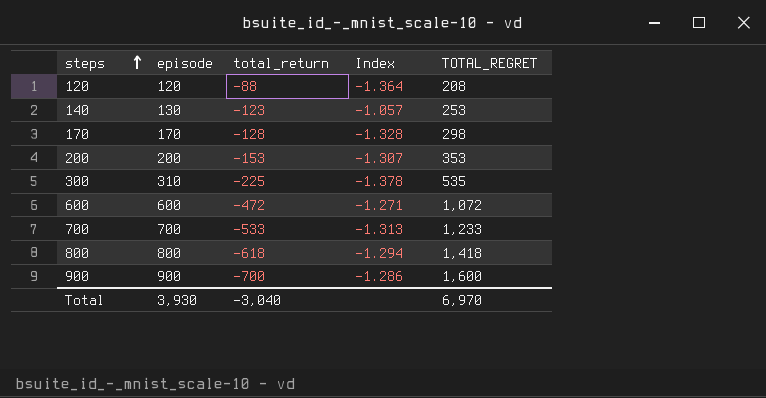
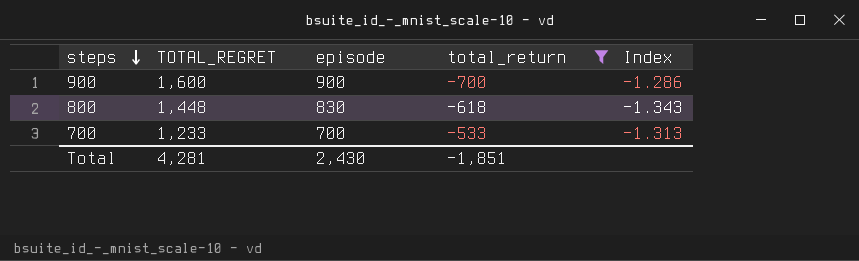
filter: none -> total_return <= -533
row order: steps ascending -> steps descending
column TOTAL_REGRET | position: 5 -> 2
800 | TOTAL_REGRET: 1,418 -> 1,448
800 | episode: 800 -> 830
800 | Index: -1.294 -> -1.343
Total | TOTAL_REGRET: 6,970 -> 4,281
Total | episode: 3,930 -> 2,430
Total | total_return: -3,040 -> -1,851

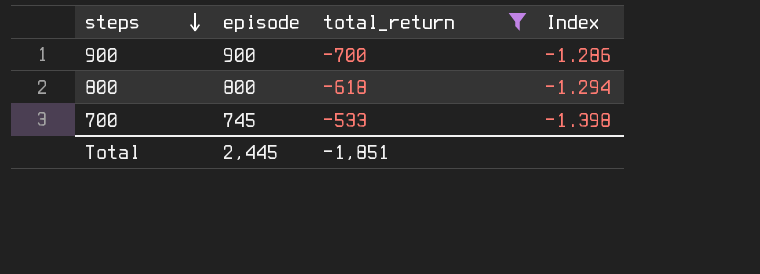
column TOTAL_REGRET | formula: [episode] - [total_return] -> none
800 | episode: 830 -> 800
800 | Index: -1.343 -> -1.294
700 | episode: 700 -> 745
700 | Index: -1.313 -> -1.398
Total | episode: 2,430 -> 2,445

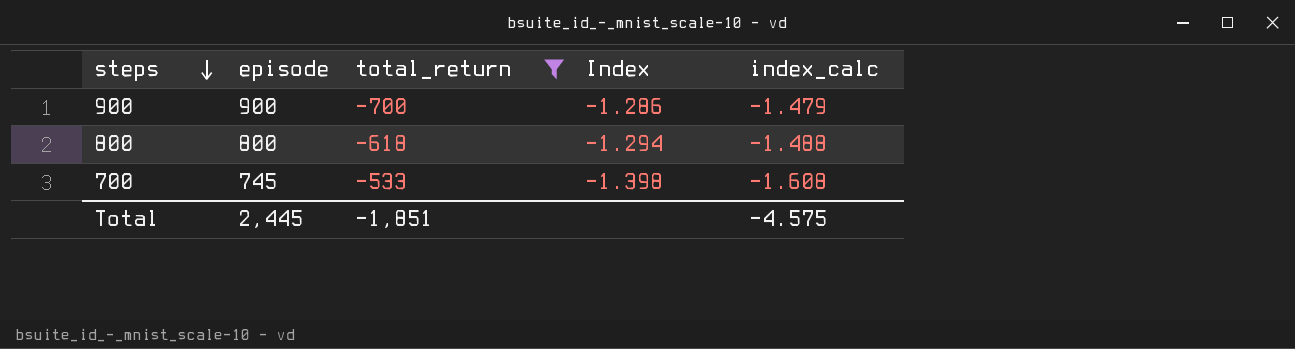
column index_calc | formula: none -> [Index] * 1.15

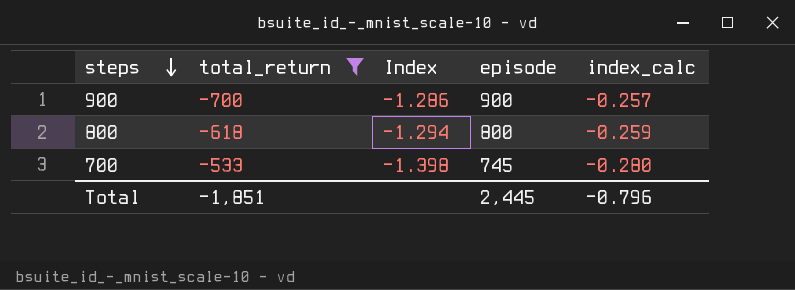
column episode | position: 2 -> 4
column index_calc | formula: [Index] * 1.15 -> [Index] * 0.2
Total | index_calc: -4.575 -> -0.796

